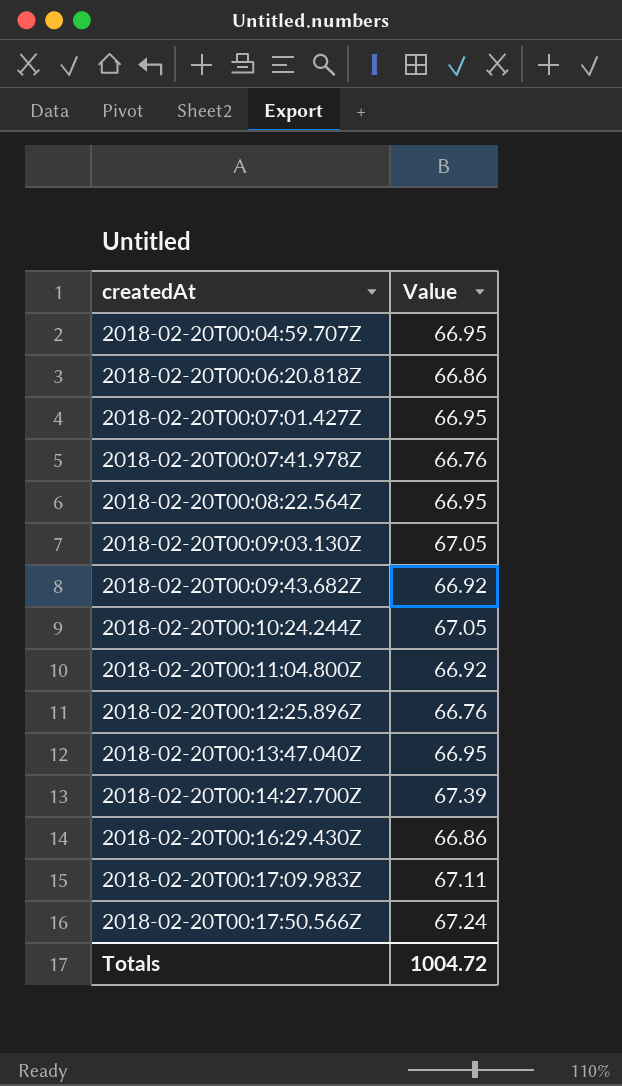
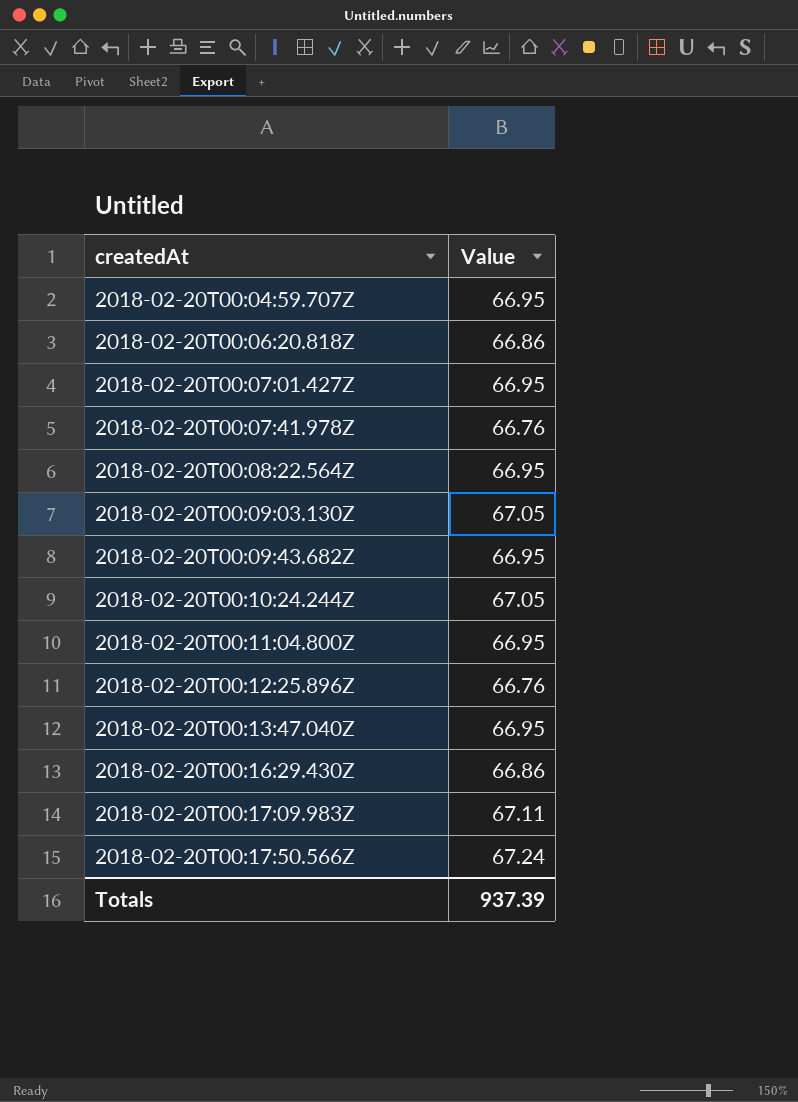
row 2018-02-20T00:14:27.700Z: 67.39 -> none
2018-02-20T00:09:43.682Z | Value: 66.92 -> 66.95
2018-02-20T00:11:04.800Z | Value: 66.92 -> 66.95
Totals | Value: 1004.72 -> 937.39

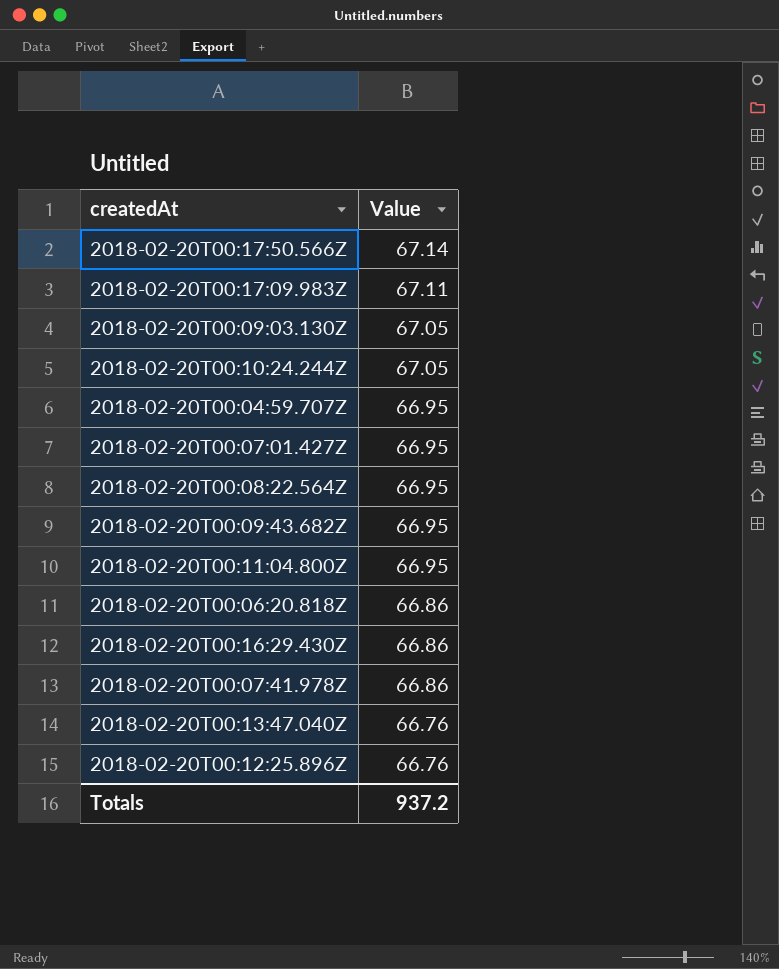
row order: createdAt ascending -> Value descending
2018-02-20T00:17:50.566Z | Value: 67.24 -> 67.14
2018-02-20T00:07:41.978Z | Value: 66.76 -> 66.86
2018-02-20T00:13:47.040Z | Value: 66.95 -> 66.76
Totals | Value: 937.39 -> 937.2

